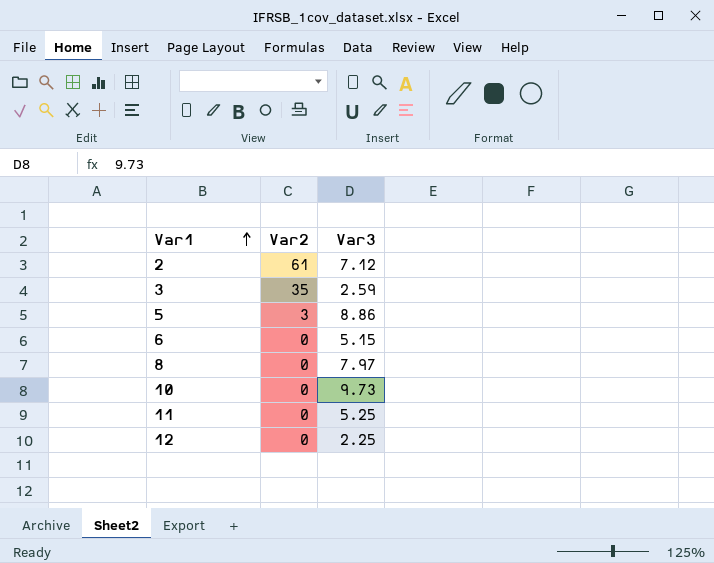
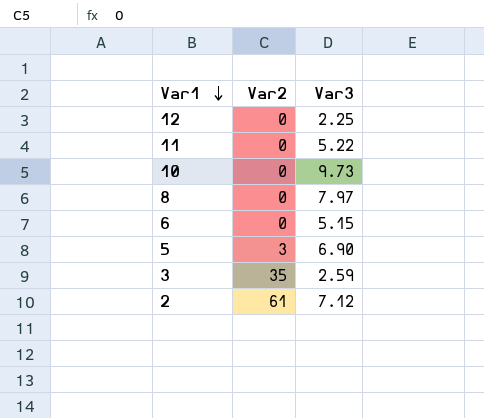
row order: Var1 ascending -> Var1 descending
11 | Var3: 5.25 -> 5.22
5 | Var3: 8.86 -> 6.90

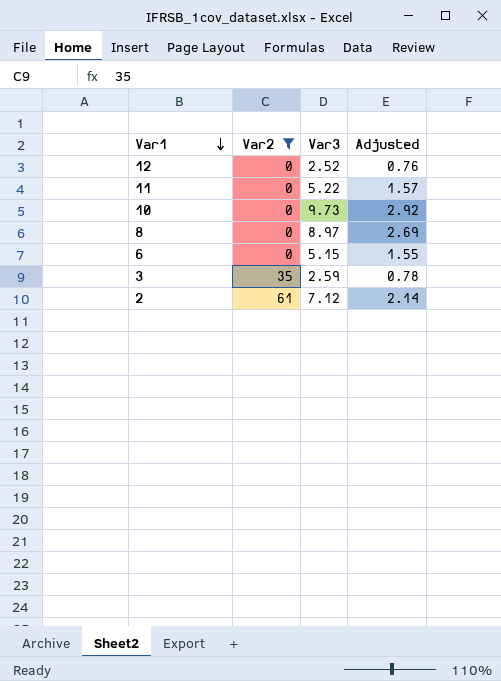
filter: none -> Var2 != 3
column Adjusted | formula: none -> [Var3] * 0.3
12 | Var3: 2.25 -> 2.52
8 | Var3: 7.97 -> 8.97

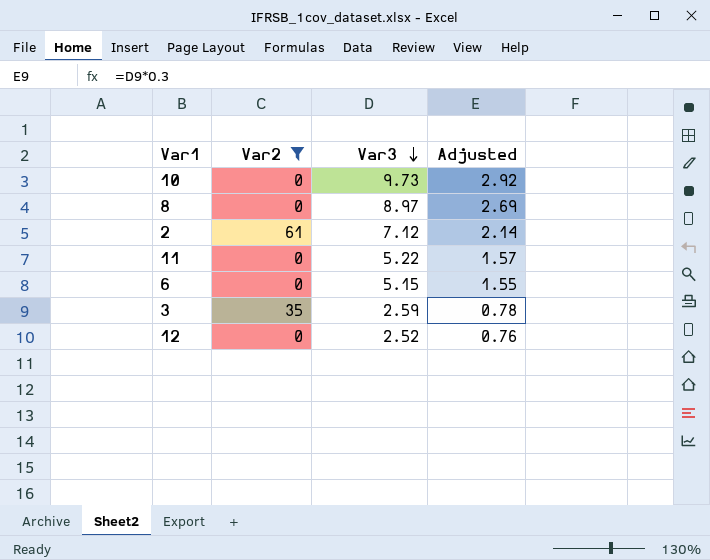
row order: Var1 descending -> Var3 descending

